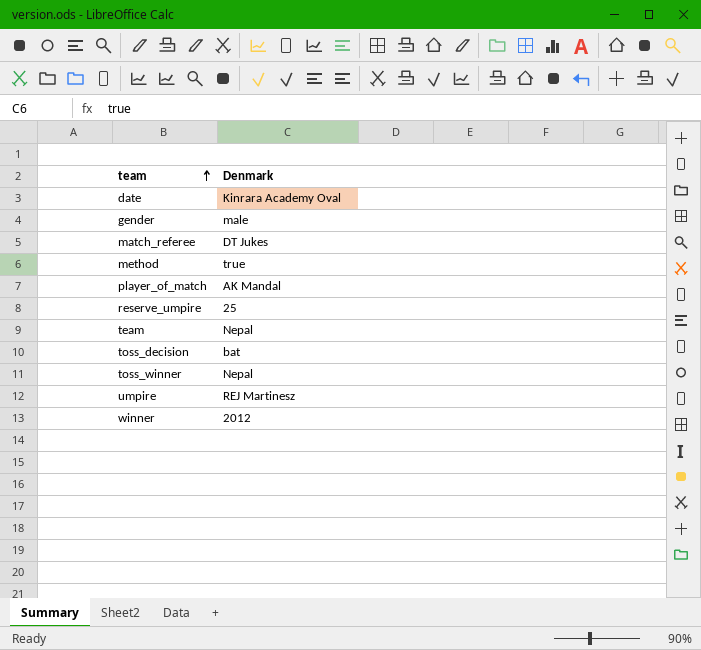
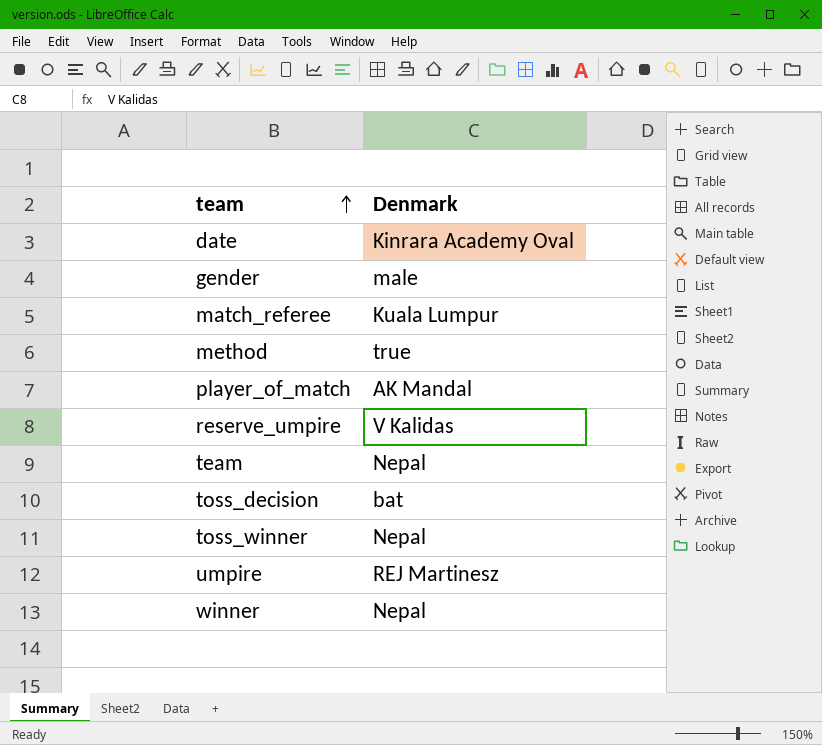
match_referee | Denmark: DT Jukes -> Kuala Lumpur
reserve_umpire | Denmark: 25 -> V Kalidas
winner | Denmark: 2012 -> Nepal

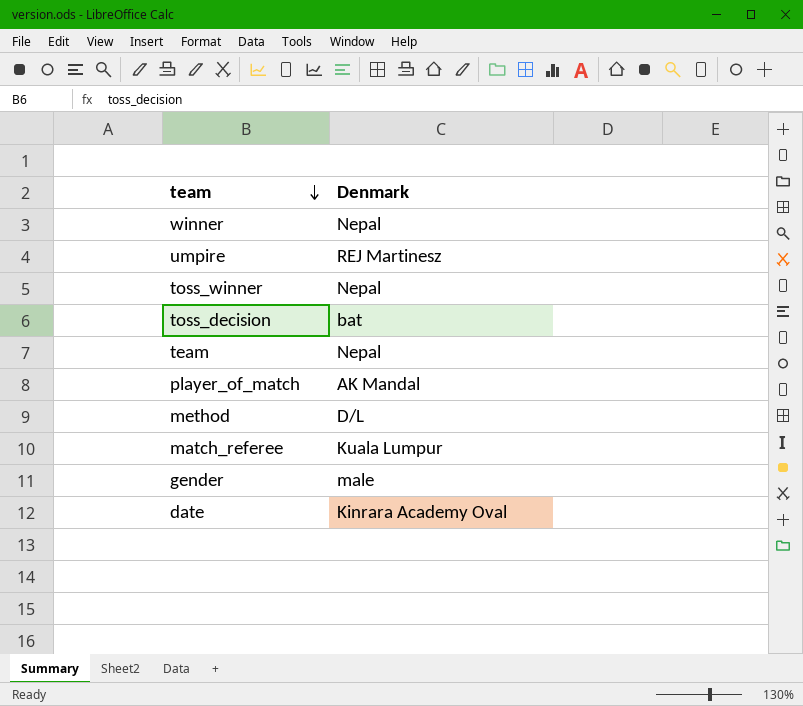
row order: team ascending -> team descending
row reserve_umpire: V Kalidas -> none
method | Denmark: true -> D/L

